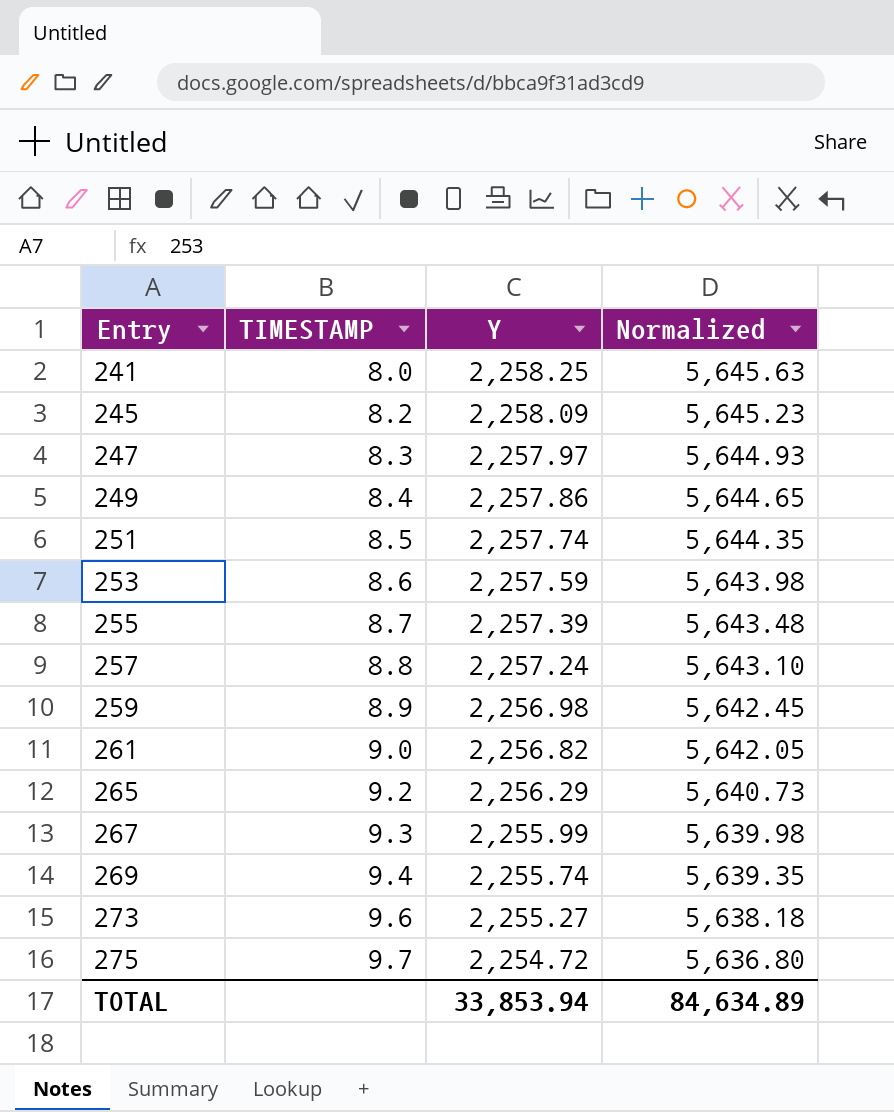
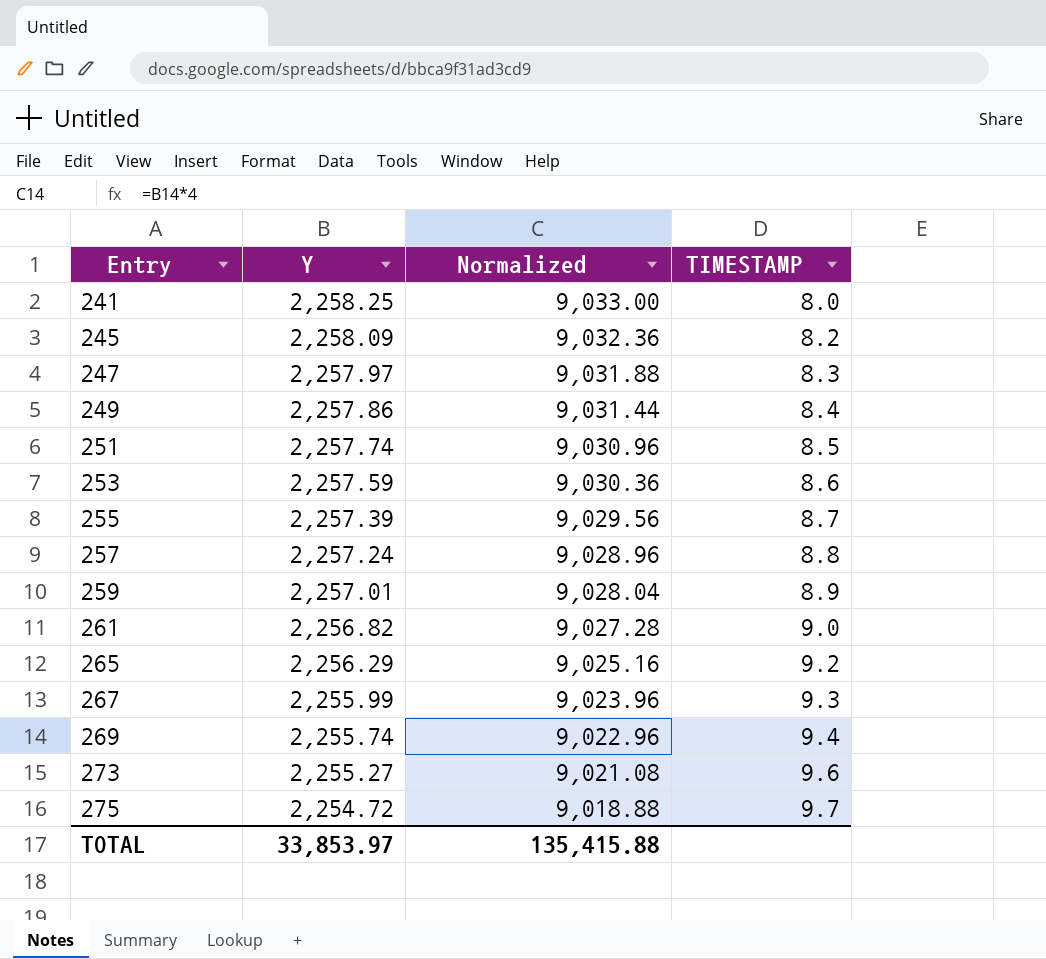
column Normalized | formula: [Y] * 2.5 -> [Y] * 4
column TIMESTAMP | position: 2 -> 4
259 | Y: 2,256.98 -> 2,257.01
TOTAL | Y: 33,853.94 -> 33,853.97
TOTAL | Normalized: 84,634.89 -> 135,415.88

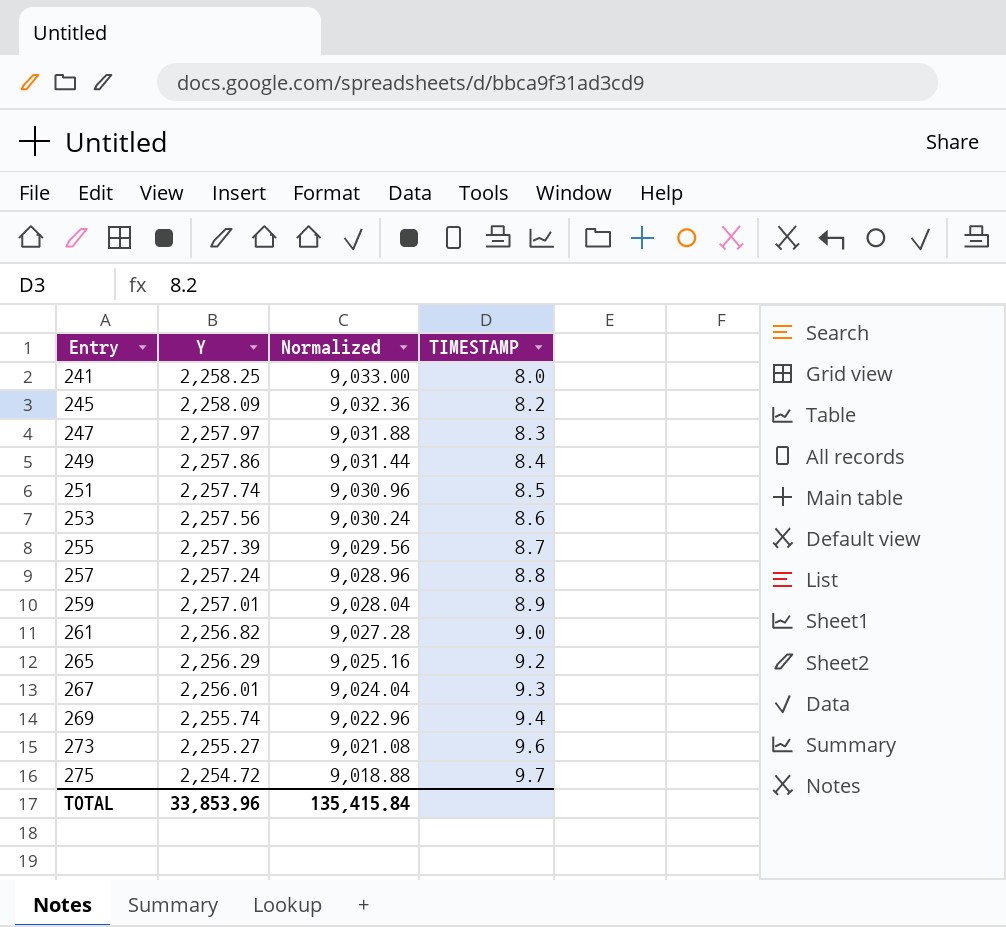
253 | Y: 2,257.59 -> 2,257.56
253 | Normalized: 9,030.36 -> 9,030.24
267 | Y: 2,255.99 -> 2,256.01
267 | Normalized: 9,023.96 -> 9,024.04
TOTAL | Y: 33,853.97 -> 33,853.96
TOTAL | Normalized: 135,415.88 -> 135,415.84

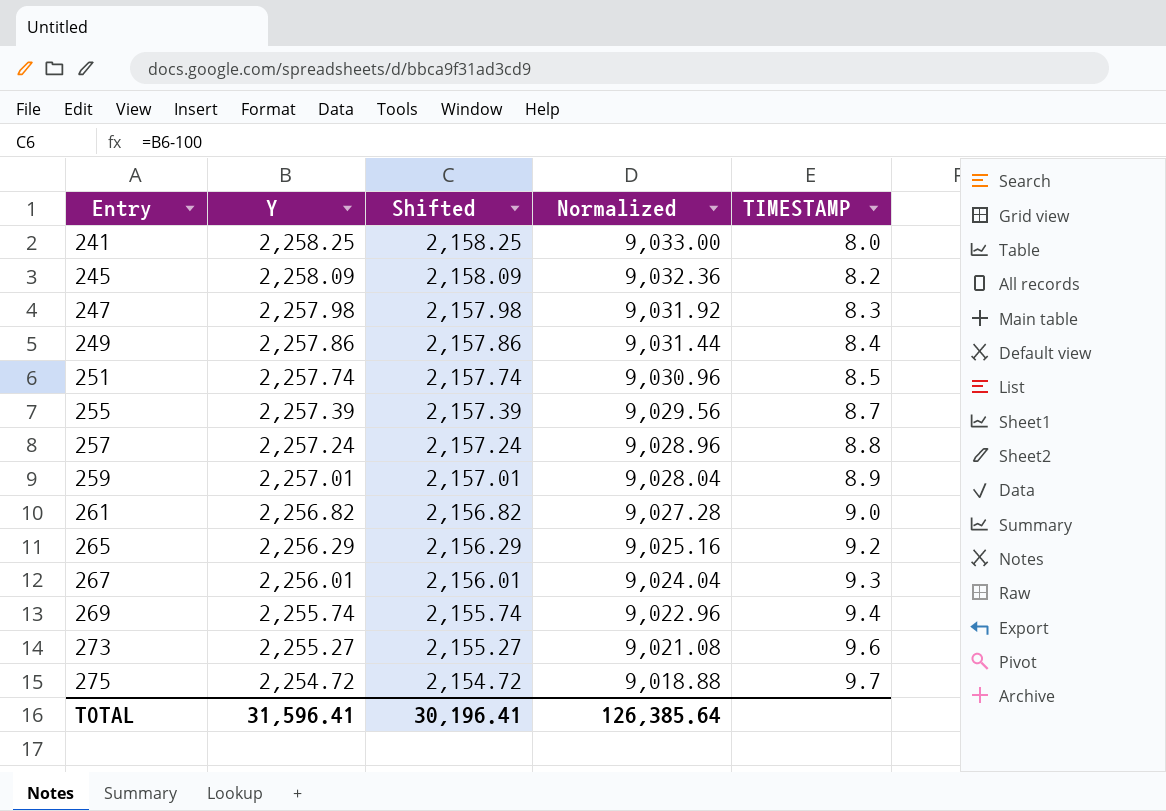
column Shifted | formula: none -> [Y] - 100
row 253: 2,257.56 | 9,030.24 | 8.6 -> none
247 | Y: 2,257.97 -> 2,257.98
247 | Normalized: 9,031.88 -> 9,031.92
TOTAL | Y: 33,853.96 -> 31,596.41
TOTAL | Normalized: 135,415.84 -> 126,385.64

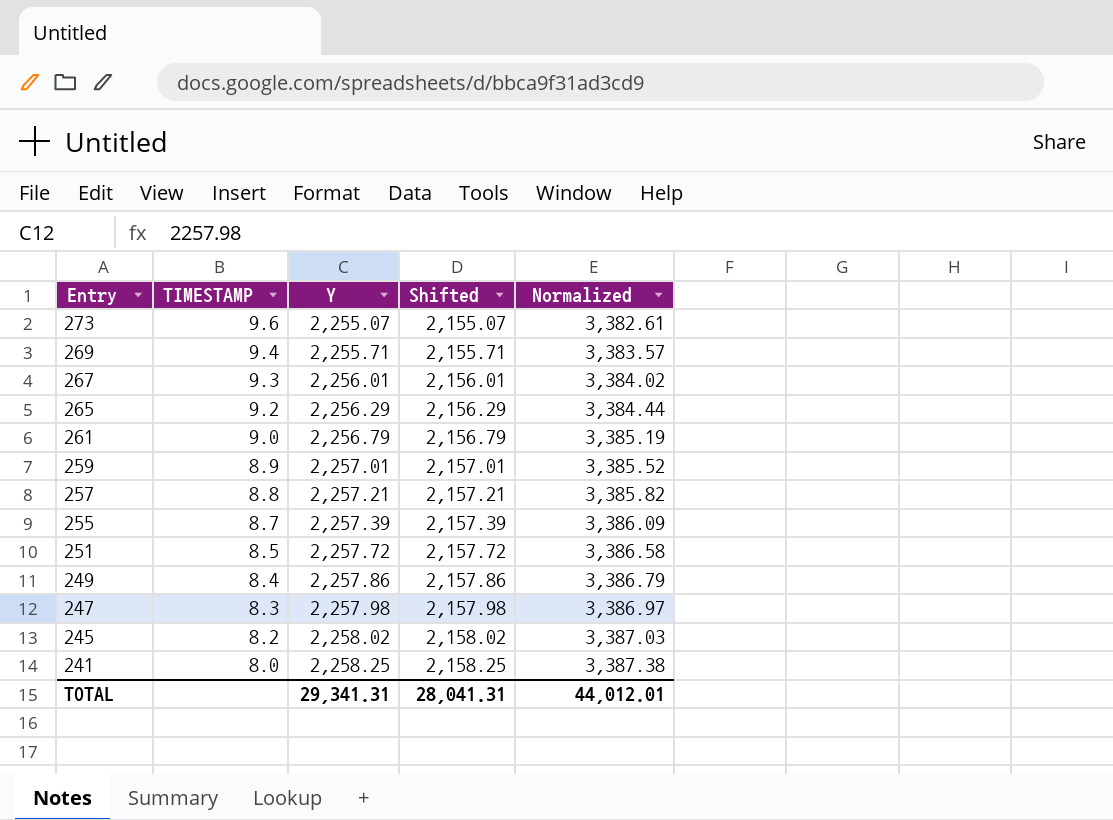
row order: Entry ascending -> Entry descending
column TIMESTAMP | position: 5 -> 2
column Normalized | formula: [Y] * 4 -> [Y] * 1.5
row 275: 2,254.72 | 2,154.72 | 9,018.88 | 9.7 -> none
273 | Y: 2,255.27 -> 2,255.07
273 | Shifted: 2,155.27 -> 2,155.07
269 | Y: 2,255.74 -> 2,255.71
269 | Shifted: 2,155.74 -> 2,155.71
261 | Y: 2,256.82 -> 2,256.79
261 | Shifted: 2,156.82 -> 2,156.79
257 | Y: 2,257.24 -> 2,257.21
257 | Shifted: 2,157.24 -> 2,157.21
251 | Y: 2,257.74 -> 2,257.72
251 | Shifted: 2,157.74 -> 2,157.72
245 | Y: 2,258.09 -> 2,258.02
245 | Shifted: 2,158.09 -> 2,158.02
TOTAL | Y: 31,596.41 -> 29,341.31
TOTAL | Shifted: 30,196.41 -> 28,041.31
TOTAL | Normalized: 126,385.64 -> 44,012.01

